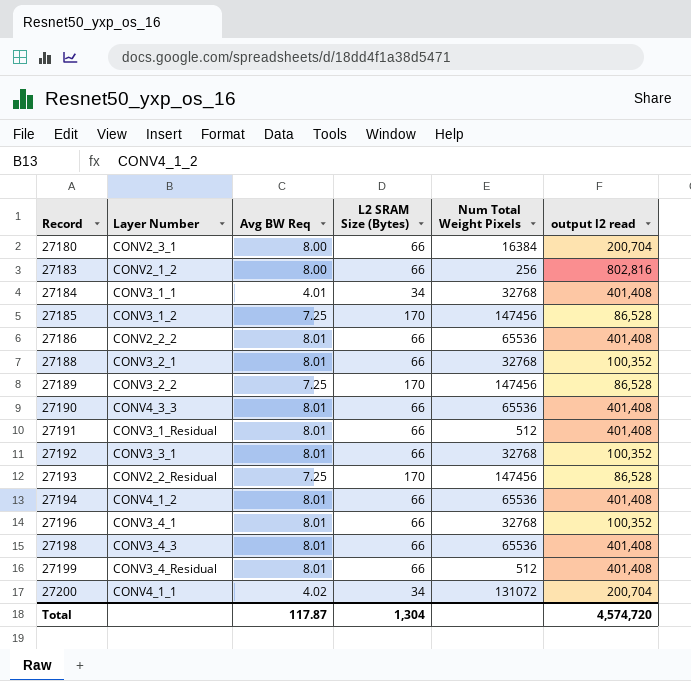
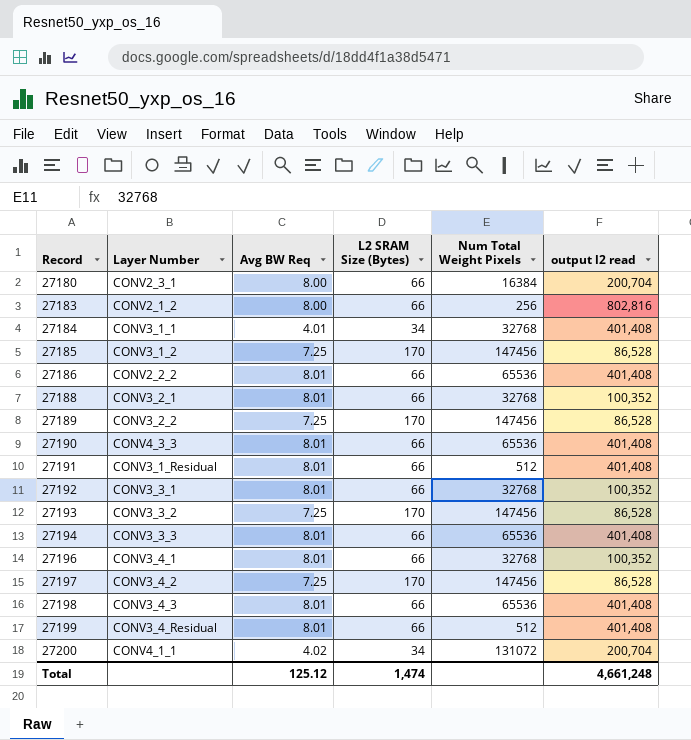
27193 | Layer Number: CONV2_2_Residual -> CONV3_3_2
27194 | Layer Number: CONV4_1_2 -> CONV3_3_3
row 27197: none -> CONV3_4_2 | 7.25 | 170 | 147456 | 86,528
Total | Avg BW Req: 117.87 -> 125.12
Total | L2 SRAM Size (Bytes): 1,304 -> 1,474
Total | output l2 read: 4,574,720 -> 4,661,248

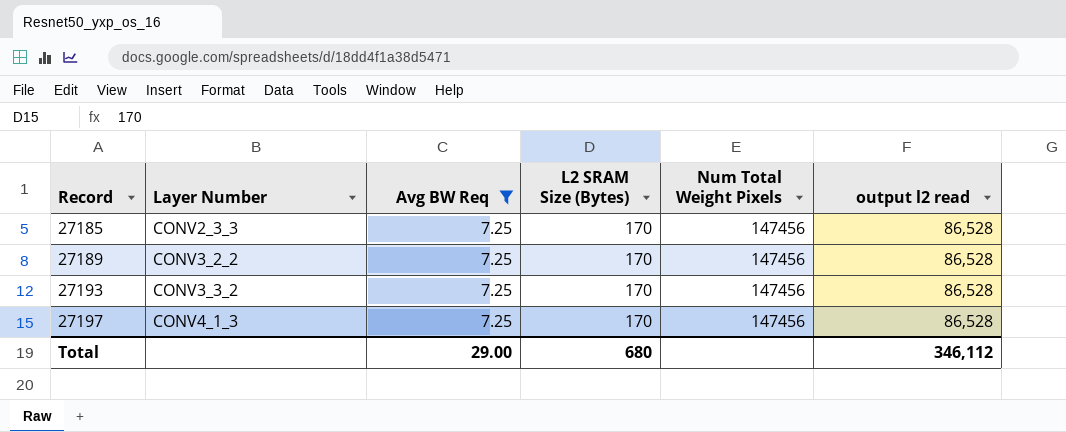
filter: none -> Avg BW Req = 7.25
27185 | Layer Number: CONV3_1_2 -> CONV2_3_3
27197 | Layer Number: CONV3_4_2 -> CONV4_1_3
Total | Avg BW Req: 125.12 -> 29.00
Total | L2 SRAM Size (Bytes): 1,474 -> 680
Total | output l2 read: 4,661,248 -> 346,112

